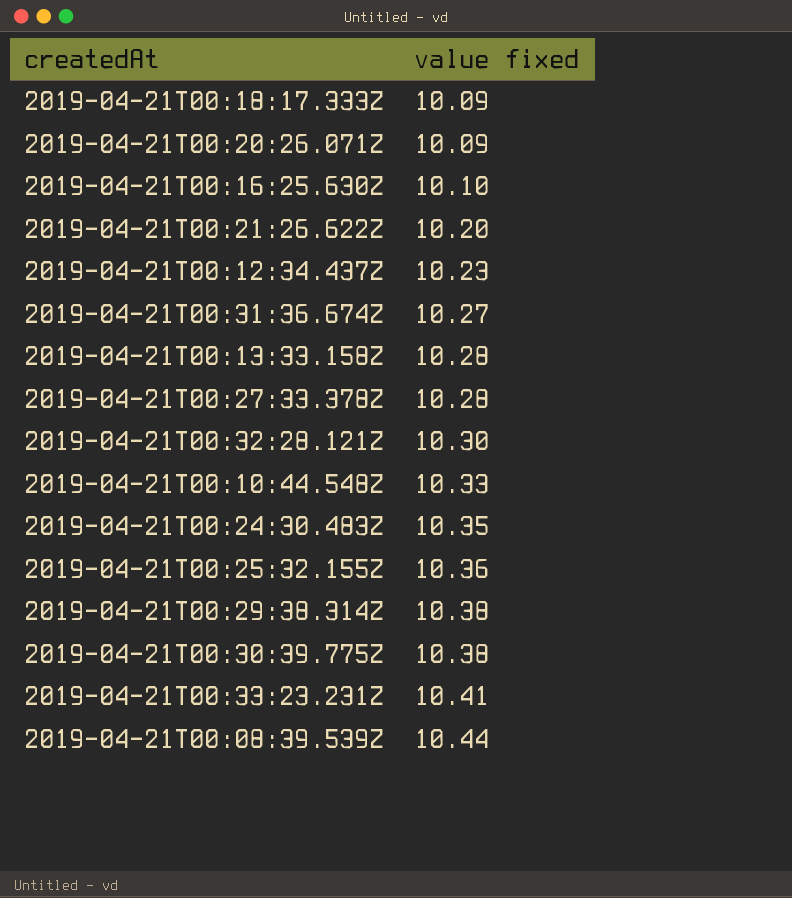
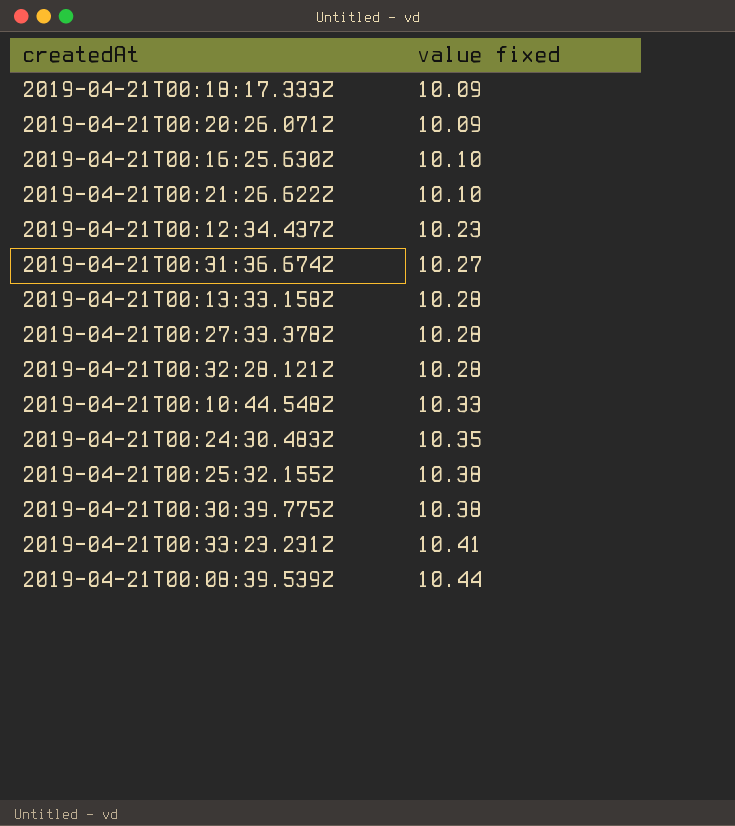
row 2019-04-21T00:29:38.314Z: 10.38 -> none
2019-04-21T00:21:26.622Z | value fixed: 10.20 -> 10.10
2019-04-21T00:32:28.121Z | value fixed: 10.30 -> 10.28
2019-04-21T00:25:32.155Z | value fixed: 10.36 -> 10.38

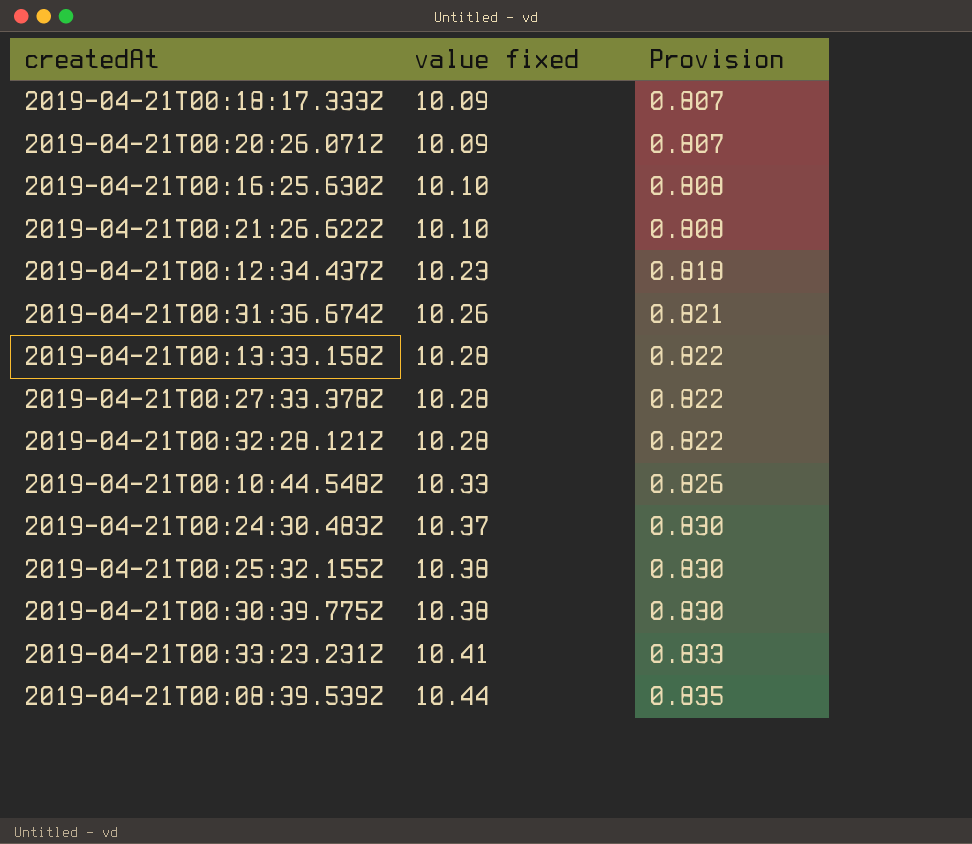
column Provision | formula: none -> [value fixed] * 0.08
2019-04-21T00:31:36.674Z | value fixed: 10.27 -> 10.26
2019-04-21T00:24:30.483Z | value fixed: 10.35 -> 10.37

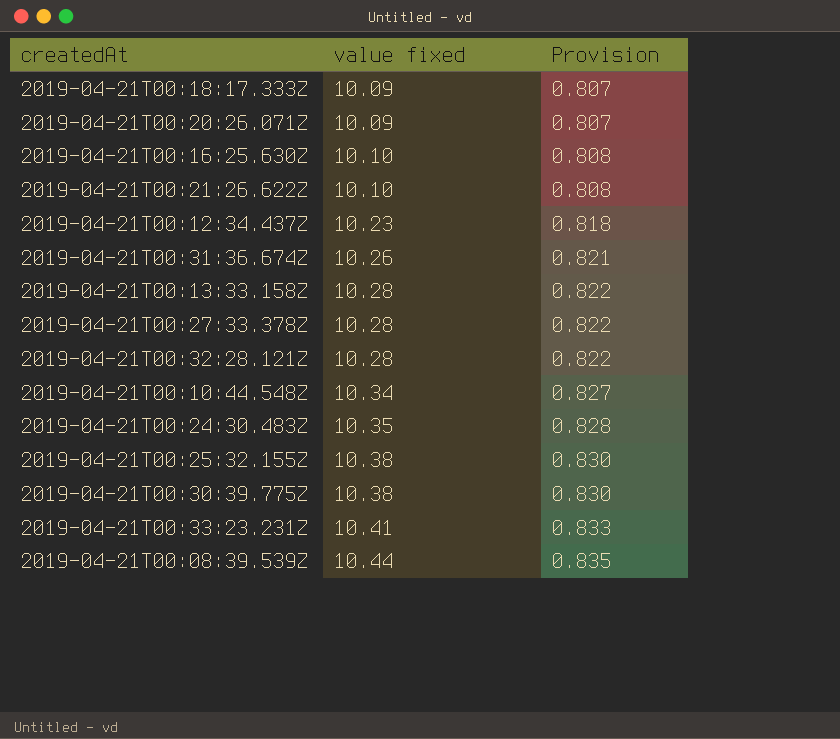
2019-04-21T00:10:44.548Z | value fixed: 10.33 -> 10.34
2019-04-21T00:10:44.548Z | Provision: 0.826 -> 0.827
2019-04-21T00:24:30.483Z | value fixed: 10.37 -> 10.35
2019-04-21T00:24:30.483Z | Provision: 0.830 -> 0.828

